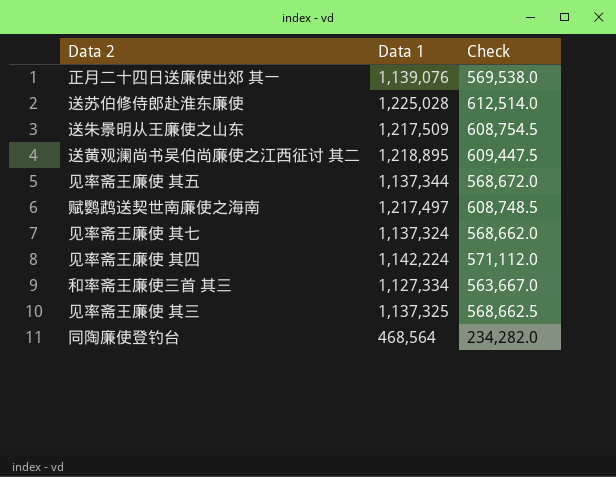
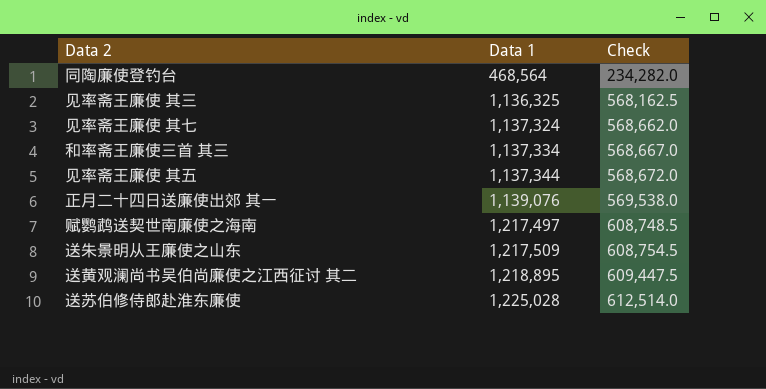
row order: none -> Data 1 ascending
row 见率斋王廉使 其四: 1,142,224 | 571,112.0 -> none
见率斋王廉使 其三 | Data 1: 1,137,325 -> 1,136,325
见率斋王廉使 其三 | Check: 568,662.5 -> 568,162.5
和率斋王廉使三首 其三 | Data 1: 1,127,334 -> 1,137,334
和率斋王廉使三首 其三 | Check: 563,667.0 -> 568,667.0

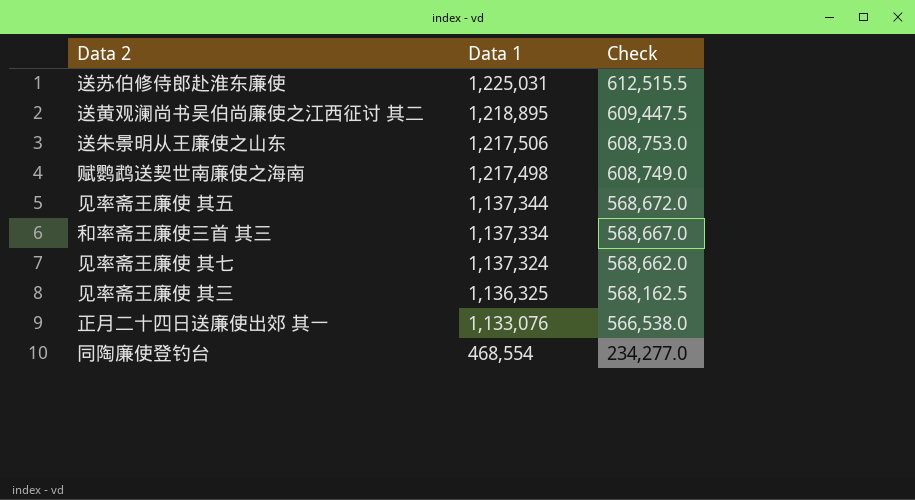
row order: Data 1 ascending -> Data 1 descending
送苏伯修侍郎赴淮东廉使 | Data 1: 1,225,028 -> 1,225,031
送苏伯修侍郎赴淮东廉使 | Check: 612,514.0 -> 612,515.5
送朱景明从王廉使之山东 | Data 1: 1,217,509 -> 1,217,506
送朱景明从王廉使之山东 | Check: 608,754.5 -> 608,753.0
赋鹦鹉送契世南廉使之海南 | Data 1: 1,217,497 -> 1,217,498
赋鹦鹉送契世南廉使之海南 | Check: 608,748.5 -> 608,749.0
正月二十四日送廉使出郊 其一 | Data 1: 1,139,076 -> 1,133,076
正月二十四日送廉使出郊 其一 | Check: 569,538.0 -> 566,538.0
同陶廉使登钓台 | Data 1: 468,564 -> 468,554
同陶廉使登钓台 | Check: 234,282.0 -> 234,277.0

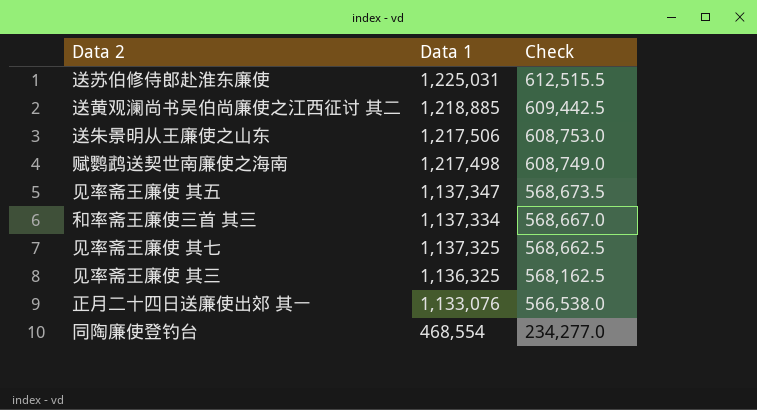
送黄观澜尚书吴伯尚廉使之江西征讨 其二 | Data 1: 1,218,895 -> 1,218,885
送黄观澜尚书吴伯尚廉使之江西征讨 其二 | Check: 609,447.5 -> 609,442.5
见率斋王廉使 其五 | Data 1: 1,137,344 -> 1,137,347
见率斋王廉使 其五 | Check: 568,672.0 -> 568,673.5
见率斋王廉使 其七 | Data 1: 1,137,324 -> 1,137,325
见率斋王廉使 其七 | Check: 568,662.0 -> 568,662.5

